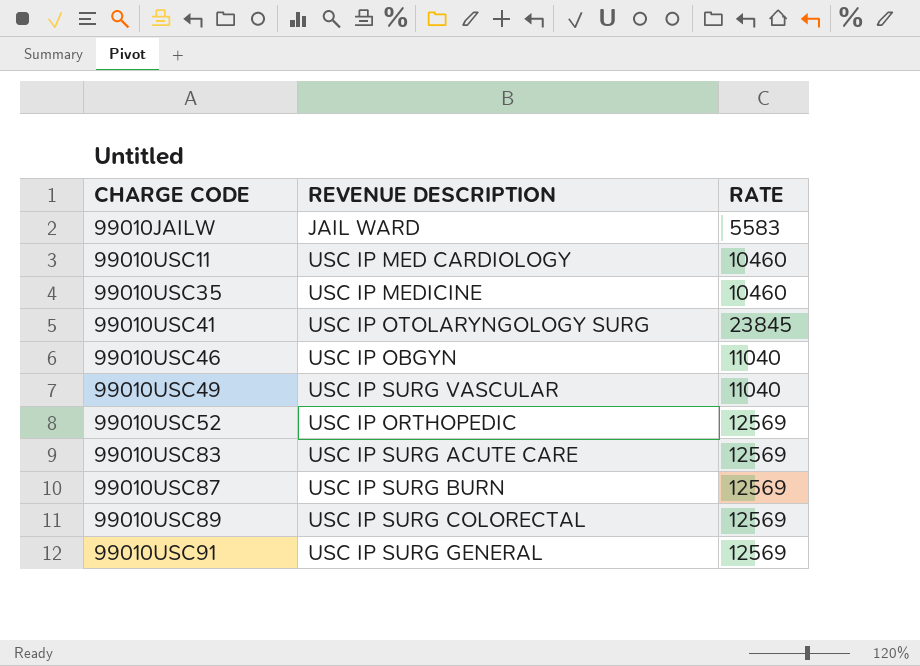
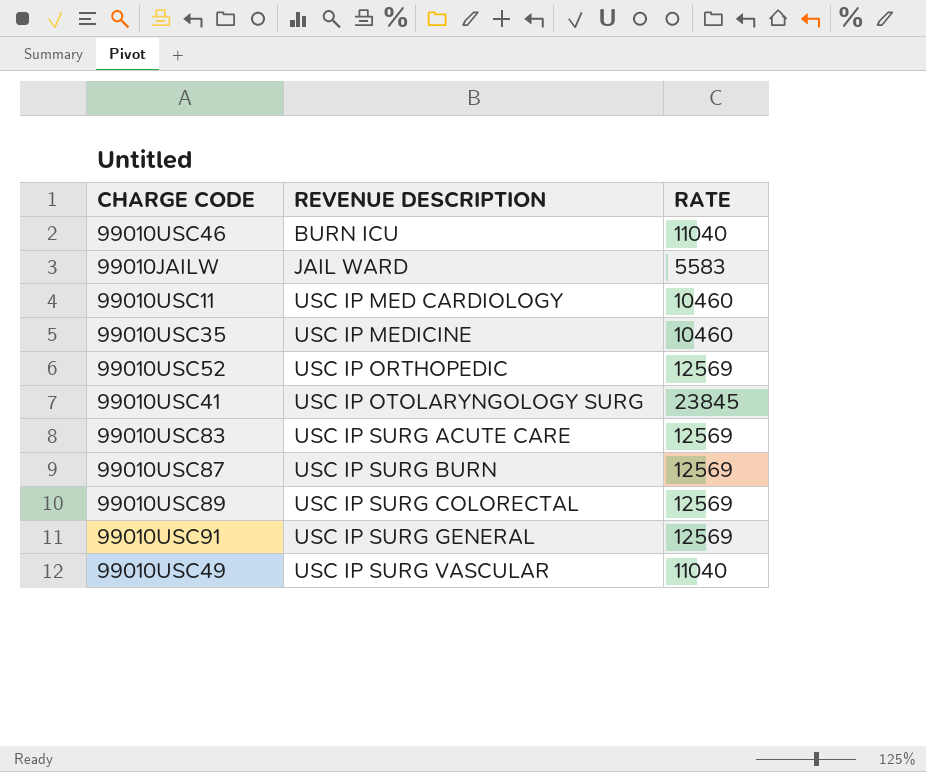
row order: CHARGE CODE ascending -> REVENUE DESCRIPTION ascending
99010USC46 | REVENUE DESCRIPTION: USC IP OBGYN -> BURN ICU

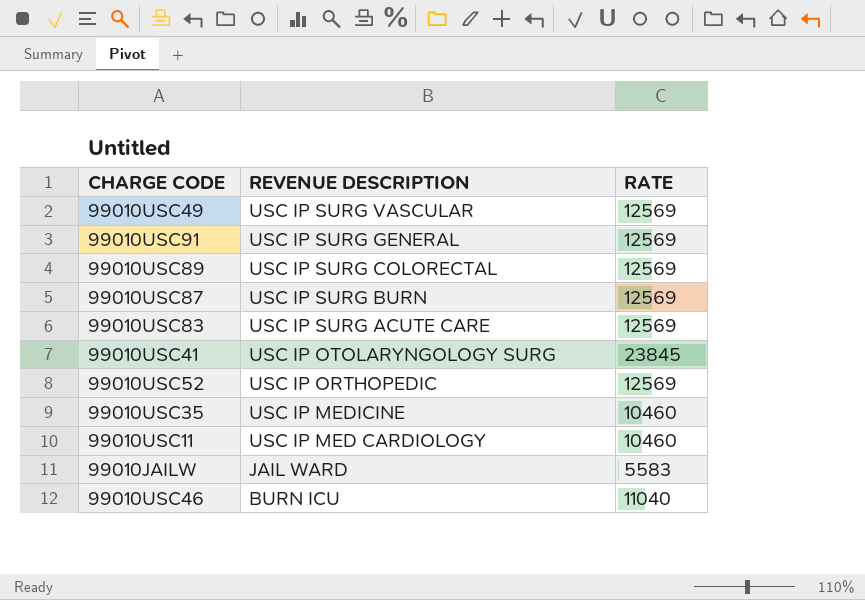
row order: REVENUE DESCRIPTION ascending -> REVENUE DESCRIPTION descending
99010USC49 | RATE: 11040 -> 12569

